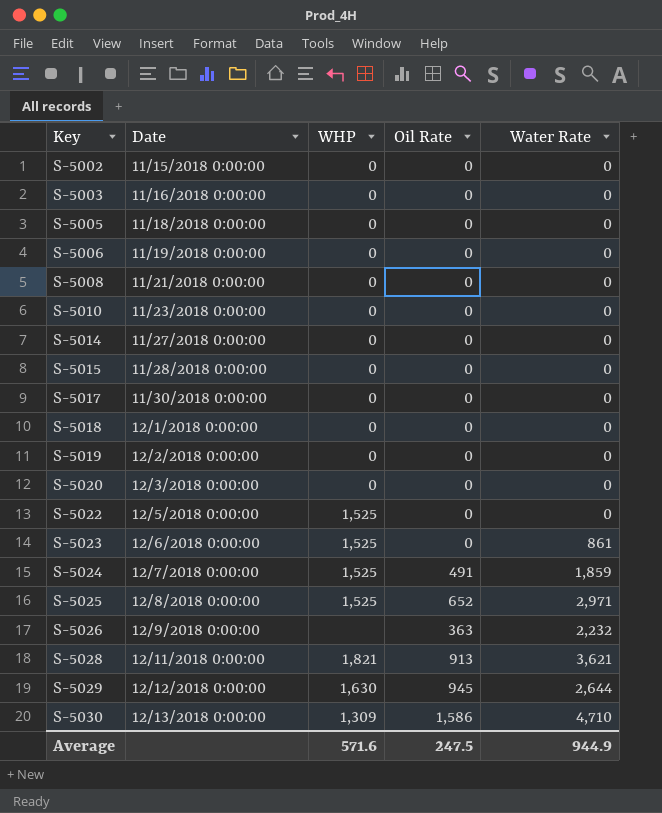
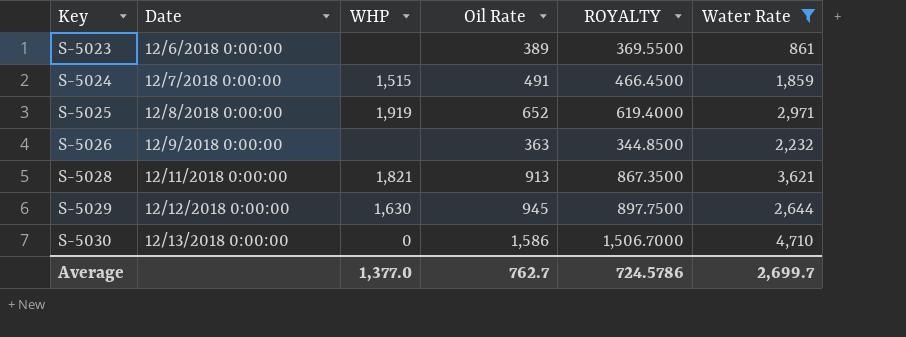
filter: none -> Water Rate != 0
column ROYALTY | formula: none -> [Oil Rate] * 0.95
S-5023 | WHP: 1,525 -> none
S-5023 | Oil Rate: 0 -> 389
S-5024 | WHP: 1,525 -> 1,515
S-5025 | WHP: 1,525 -> 1,919
S-5030 | WHP: 1,309 -> 0
Average | WHP: 571.6 -> 1,377.0
Average | Oil Rate: 247.5 -> 762.7
Average | Water Rate: 944.9 -> 2,699.7

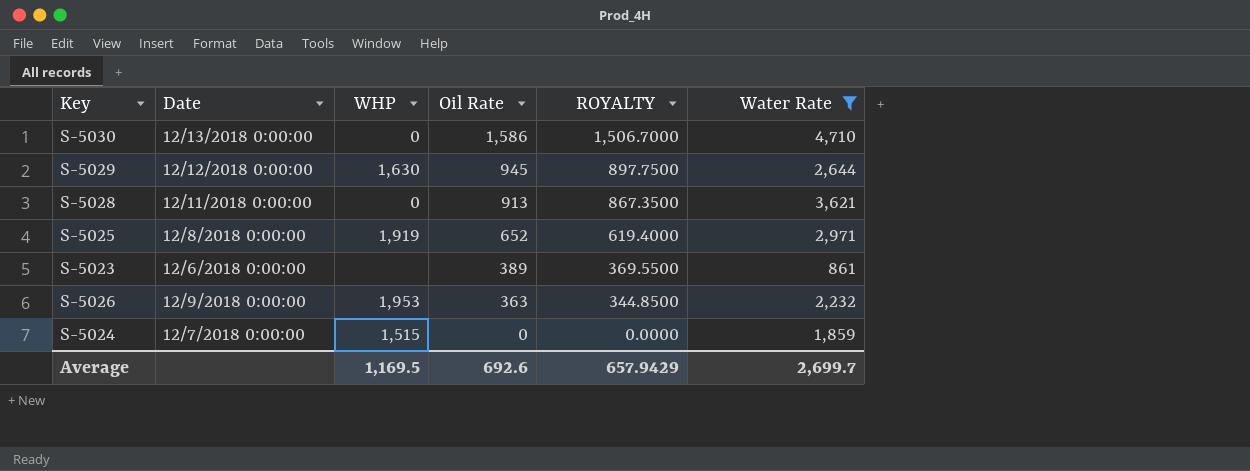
row order: Key ascending -> Oil Rate descending
S-5028 | WHP: 1,821 -> 0
S-5026 | WHP: none -> 1,953
S-5024 | Oil Rate: 491 -> 0
S-5024 | ROYALTY: 466.4500 -> 0.0000
Average | WHP: 1,377.0 -> 1,169.5
Average | Oil Rate: 762.7 -> 692.6
Average | ROYALTY: 724.5786 -> 657.9429

